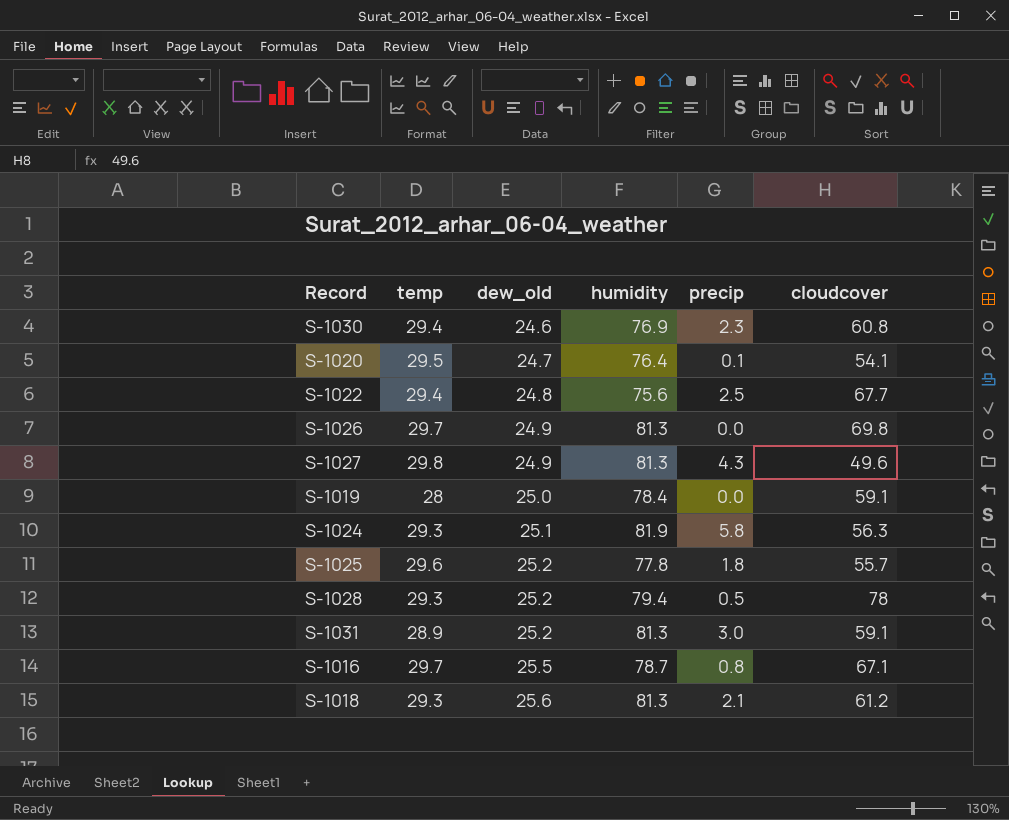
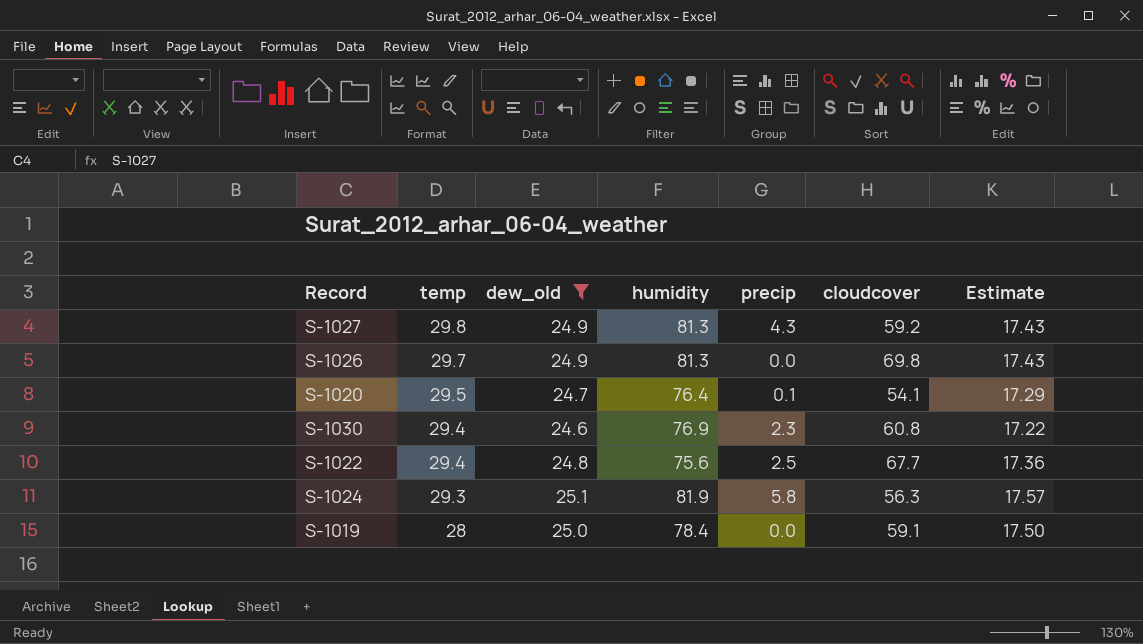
filter: none -> dew_old <= 25.1
row order: dew_old ascending -> temp descending
column Estimate | formula: none -> [dew_old] * 0.7
S-1027 | cloudcover: 49.6 -> 59.2

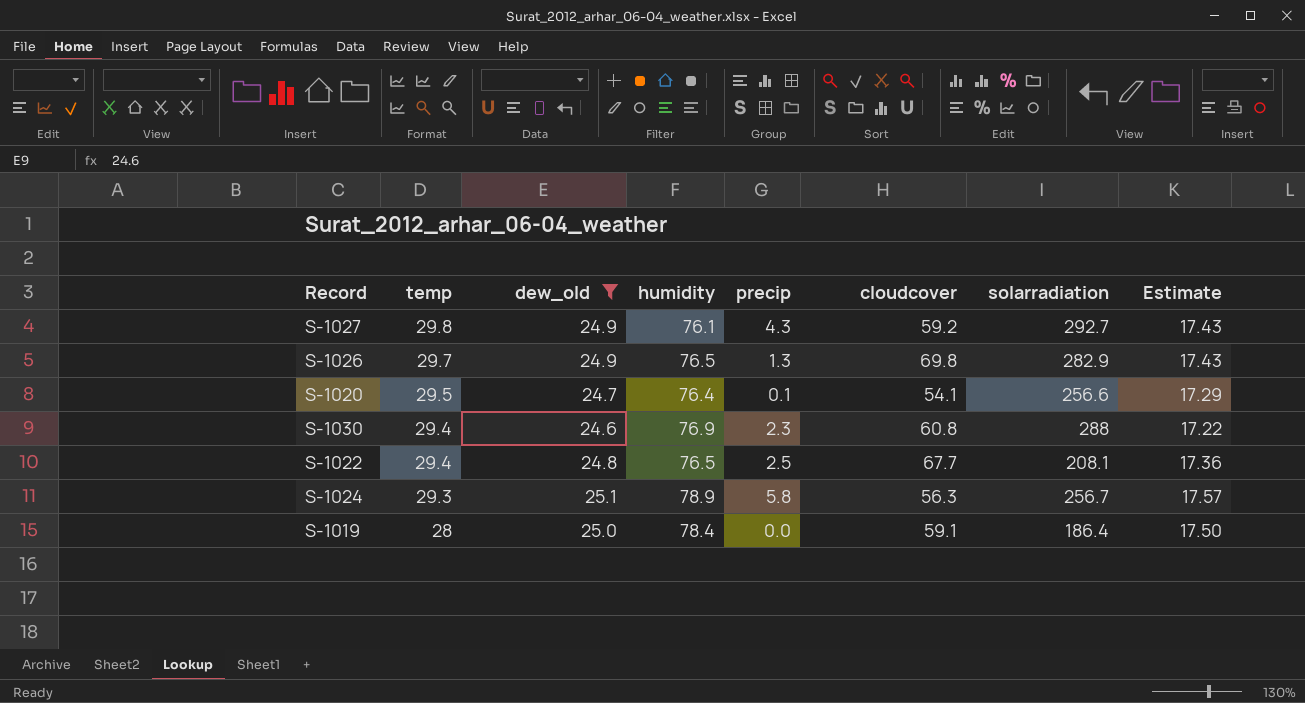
column solarradiation | position: none -> 7
S-1027 | humidity: 81.3 -> 76.1
S-1026 | humidity: 81.3 -> 76.5
S-1026 | precip: 0.0 -> 1.3
S-1022 | humidity: 75.6 -> 76.5
S-1024 | humidity: 81.9 -> 78.9

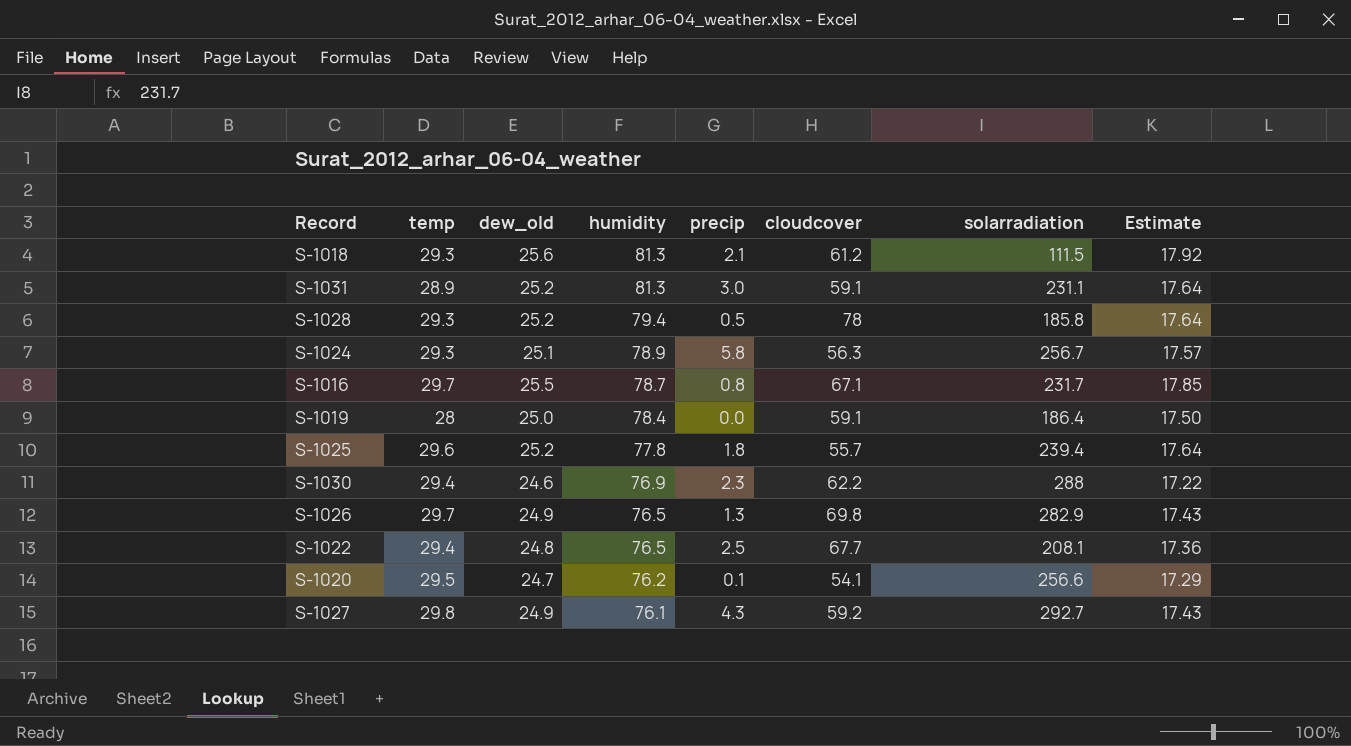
filter: dew_old <= 25.1 -> none
row order: temp descending -> humidity descending
S-1030 | cloudcover: 60.8 -> 62.2
S-1020 | humidity: 76.4 -> 76.2

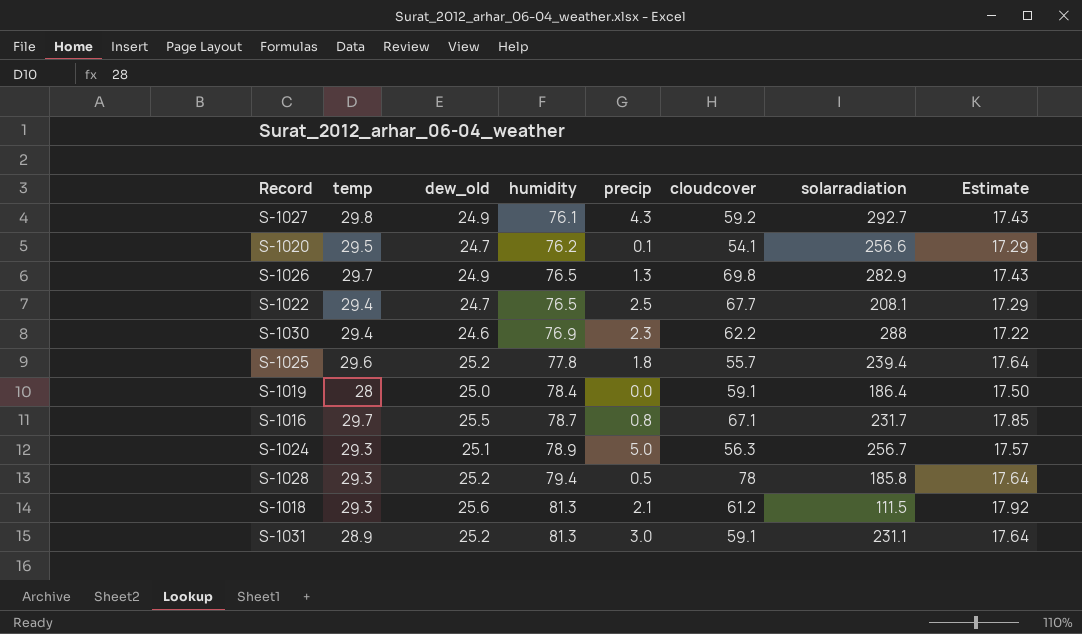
row order: humidity descending -> humidity ascending
S-1022 | dew_old: 24.8 -> 24.7
S-1022 | Estimate: 17.36 -> 17.29
S-1024 | precip: 5.8 -> 5.0

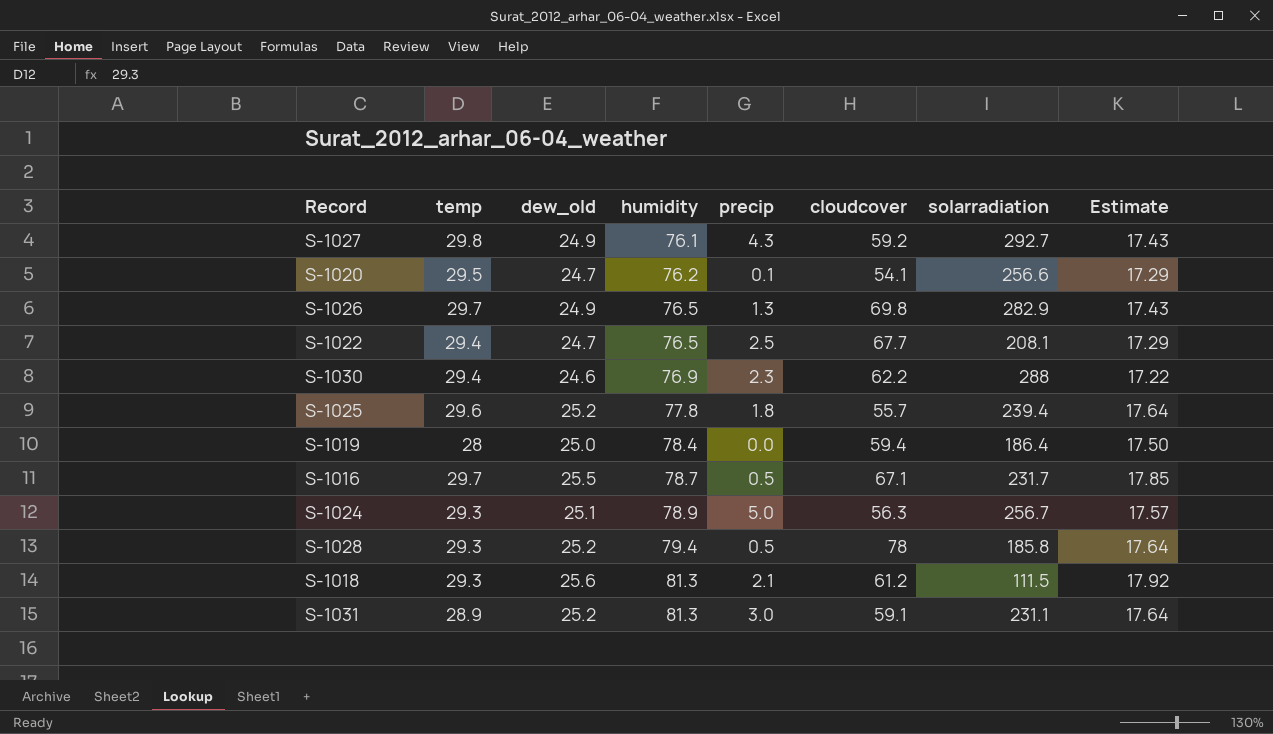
S-1019 | cloudcover: 59.1 -> 59.4
S-1016 | precip: 0.8 -> 0.5

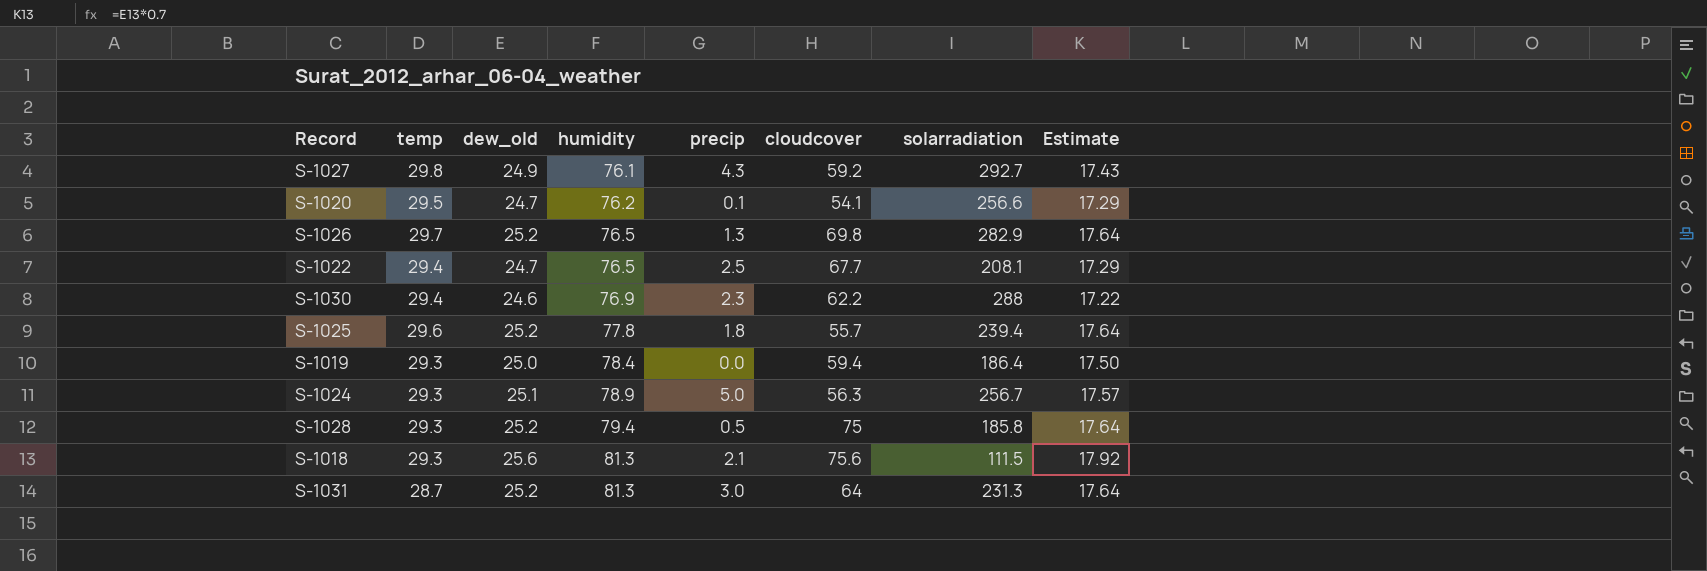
row S-1016: 29.7 | 25.5 | 78.7 | 0.5 | 67.1 | 231.7 | 17.85 -> none
S-1026 | dew_old: 24.9 -> 25.2
S-1026 | Estimate: 17.43 -> 17.64
S-1019 | temp: 28 -> 29.3
S-1028 | cloudcover: 78 -> 75
S-1018 | cloudcover: 61.2 -> 75.6
S-1031 | temp: 28.9 -> 28.7
S-1031 | cloudcover: 59.1 -> 64
S-1031 | solarradiation: 231.1 -> 231.3

